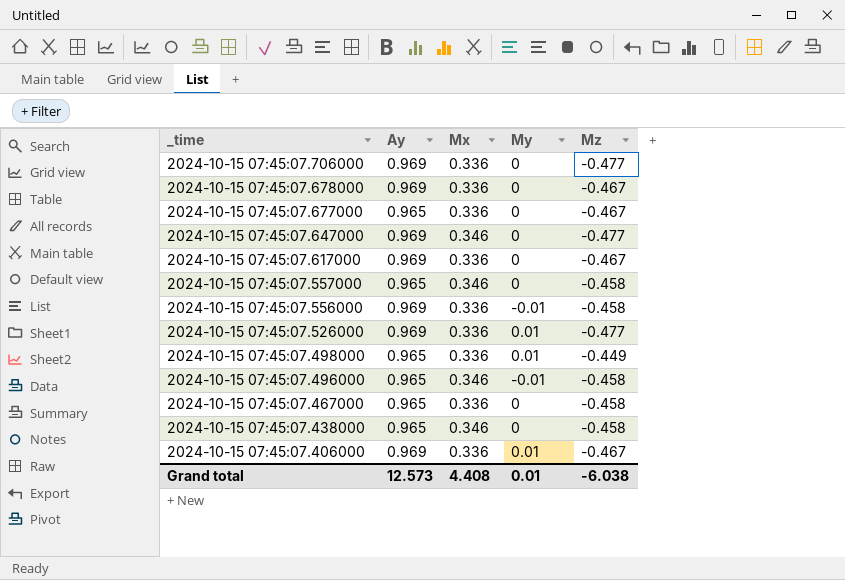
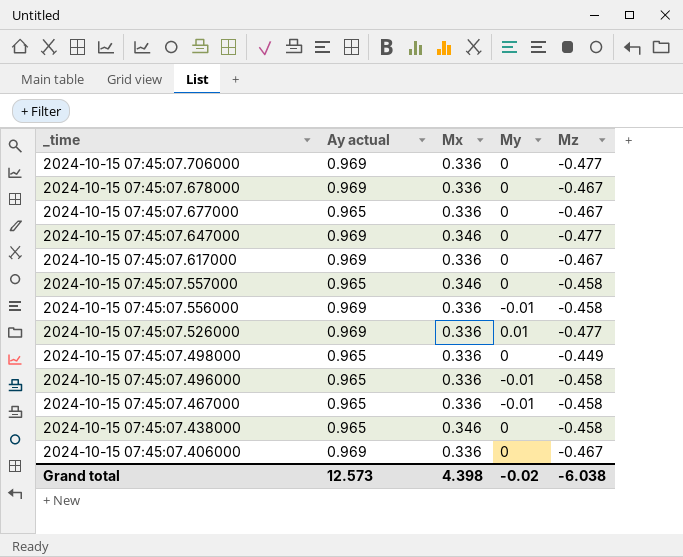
column name: Ay -> Ay actual
2024-10-15 07:45:07.498000 | My: 0.01 -> 0
2024-10-15 07:45:07.496000 | Mx: 0.346 -> 0.336
2024-10-15 07:45:07.467000 | My: 0 -> -0.01
2024-10-15 07:45:07.406000 | My: 0.01 -> 0
Grand total | Mx: 4.408 -> 4.398
Grand total | My: 0.01 -> -0.02

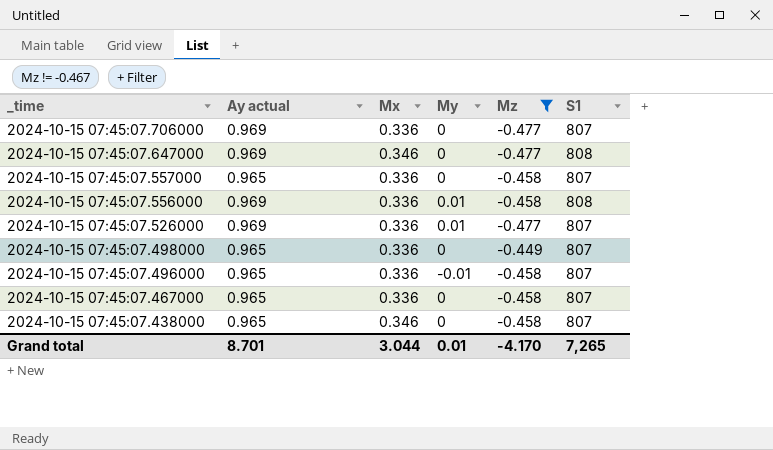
filter: none -> Mz != -0.467
column S1 | position: none -> 6
2024-10-15 07:45:07.557000 | Mx: 0.346 -> 0.336
2024-10-15 07:45:07.556000 | My: -0.01 -> 0.01
2024-10-15 07:45:07.467000 | My: -0.01 -> 0
Grand total | Ay actual: 12.573 -> 8.701
Grand total | Mx: 4.398 -> 3.044
Grand total | My: -0.02 -> 0.01
Grand total | Mz: -6.038 -> -4.170

